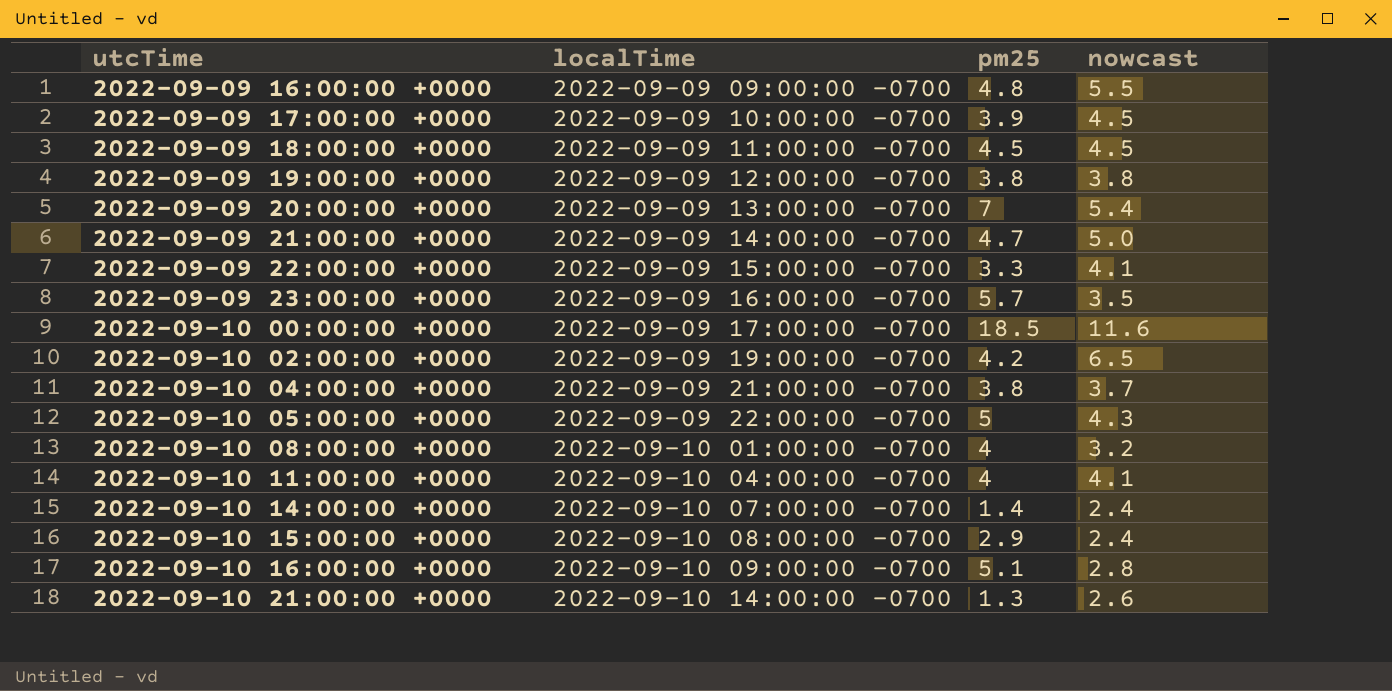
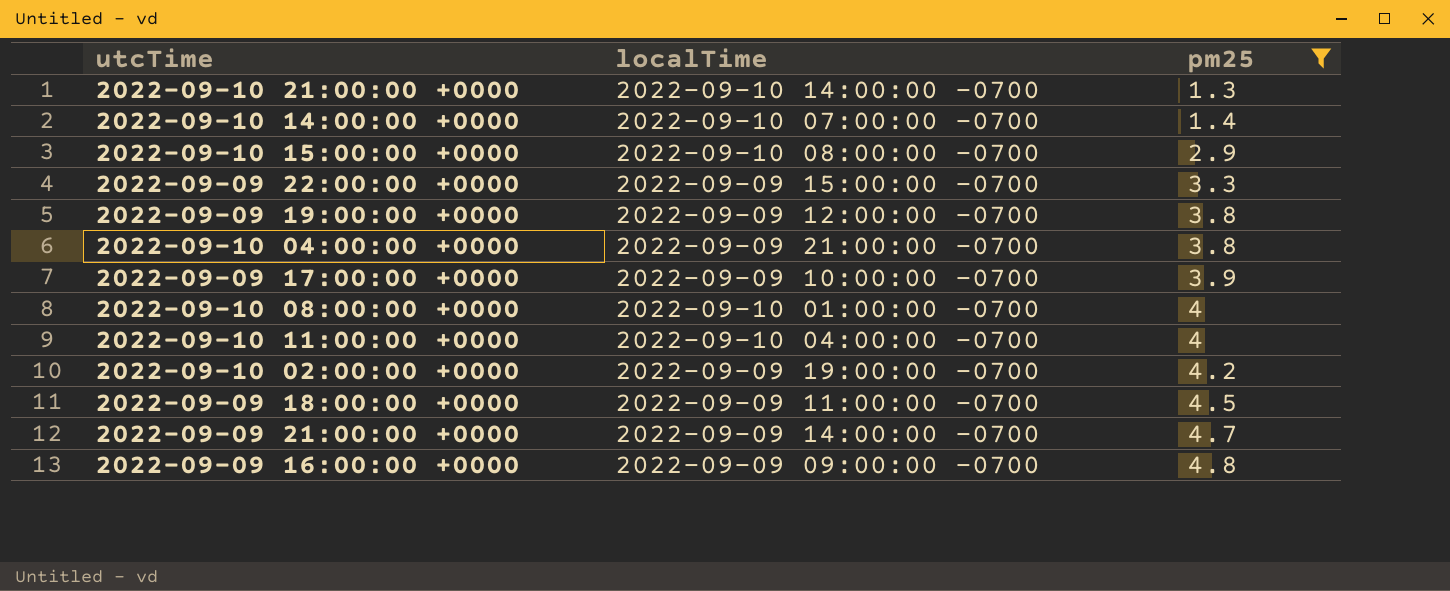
filter: none -> pm25 <= 4.8
row order: utcTime ascending -> pm25 ascending
column nowcast | position: 4 -> none

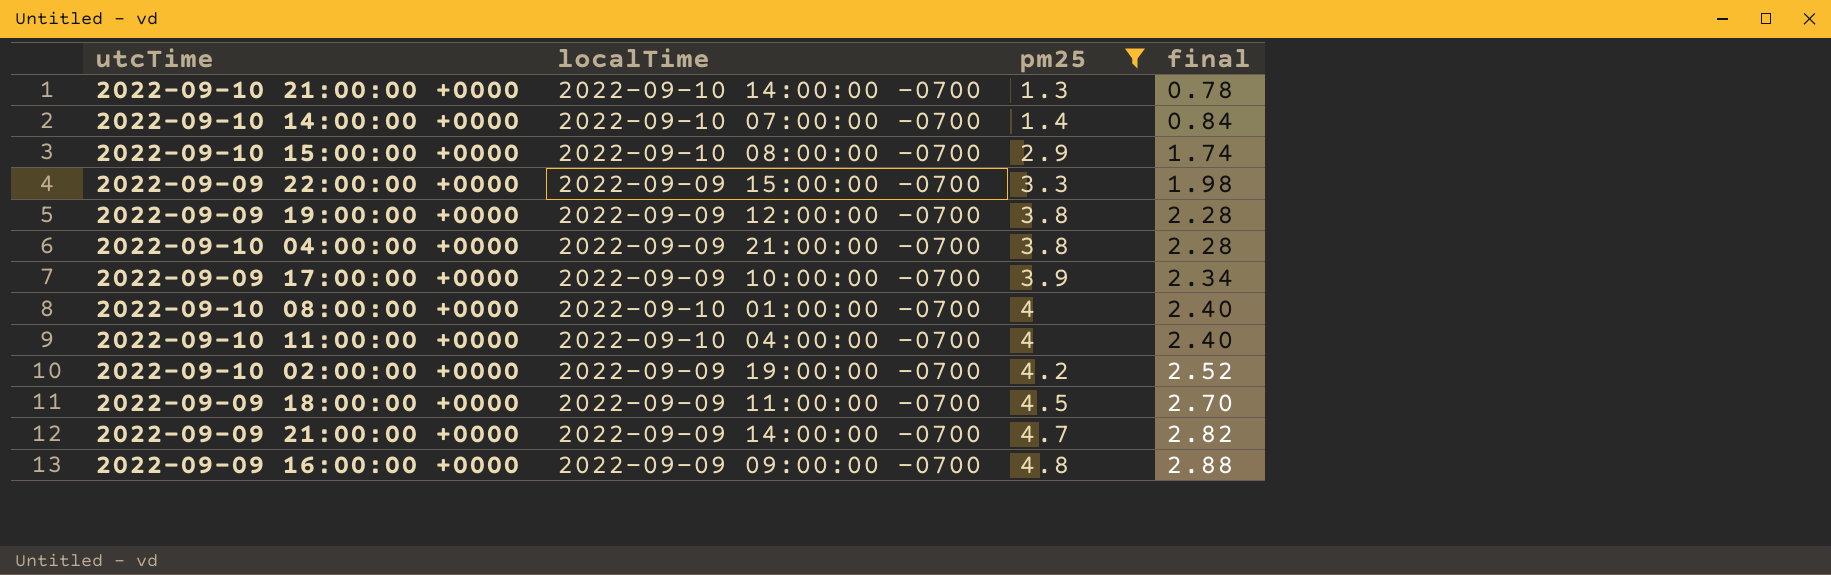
column final | formula: none -> [pm25] * 0.6

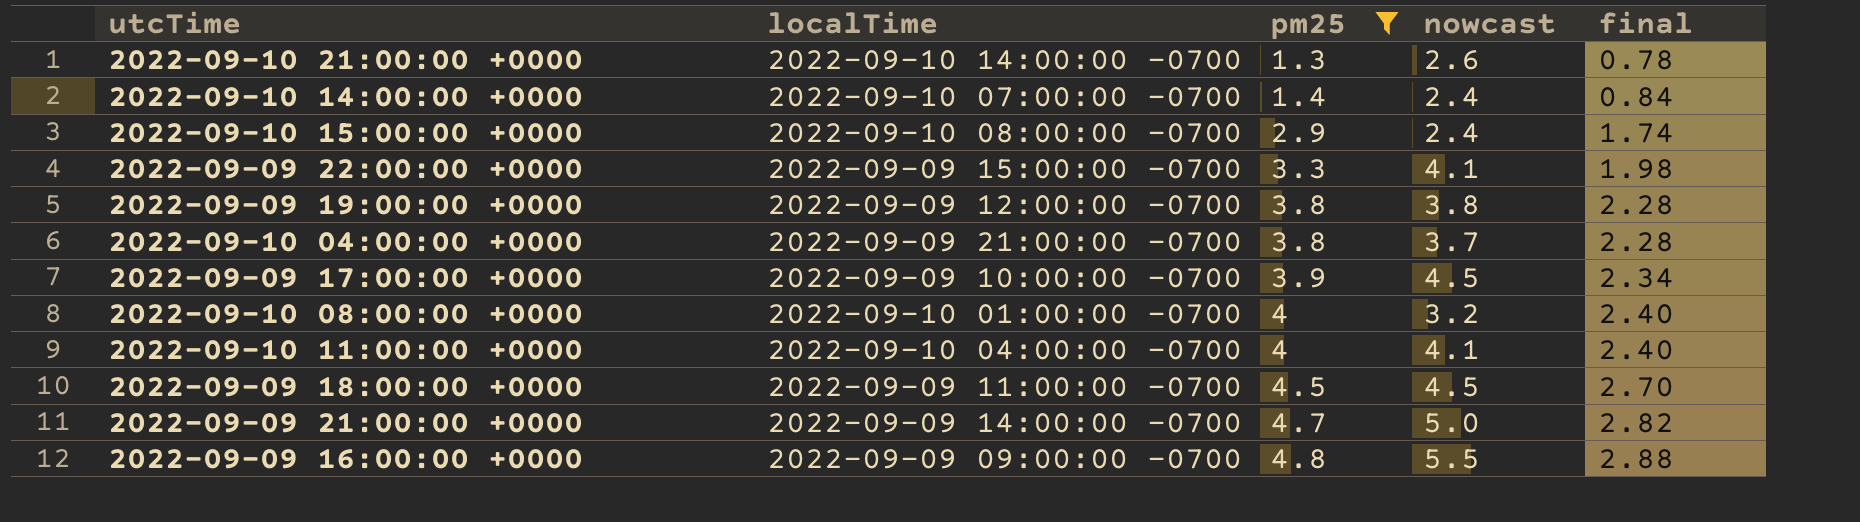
column nowcast | position: none -> 4
row 2022-09-10 02:00:00 +0000: 2022-09-09 19:00:00 -0700 | 4.2 | 2.52 -> none

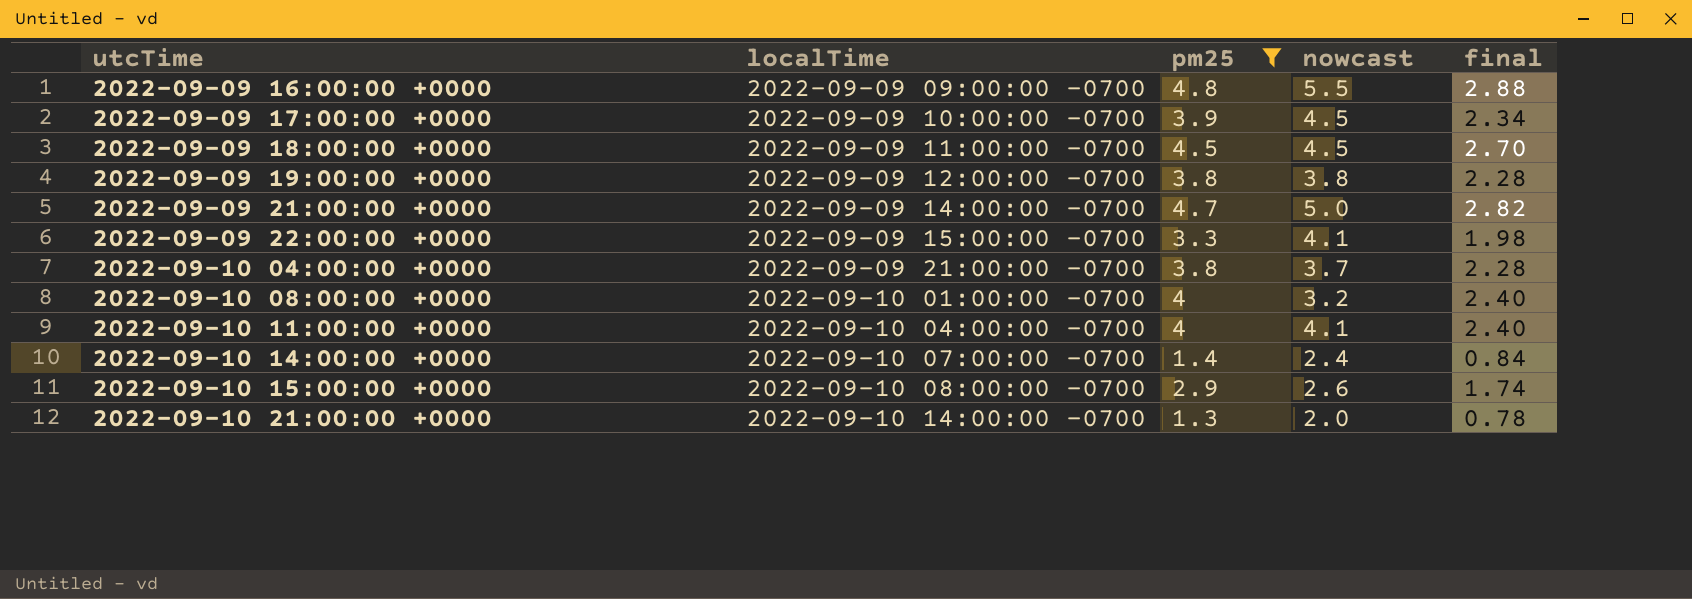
row order: pm25 ascending -> utcTime ascending
2022-09-10 15:00:00 +0000 | nowcast: 2.4 -> 2.6
2022-09-10 21:00:00 +0000 | nowcast: 2.6 -> 2.0

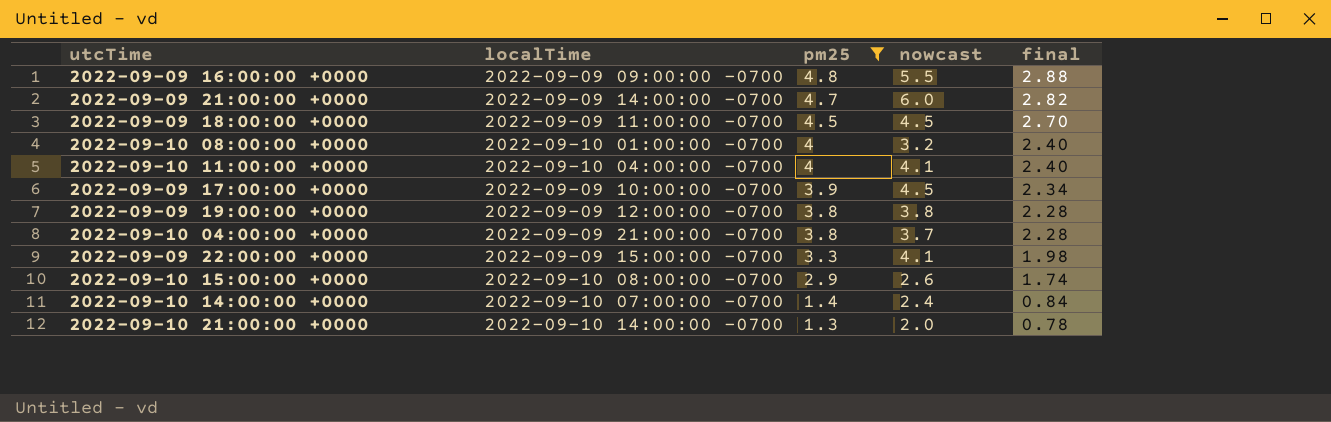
row order: utcTime ascending -> pm25 descending
2022-09-09 21:00:00 +0000 | nowcast: 5.0 -> 6.0

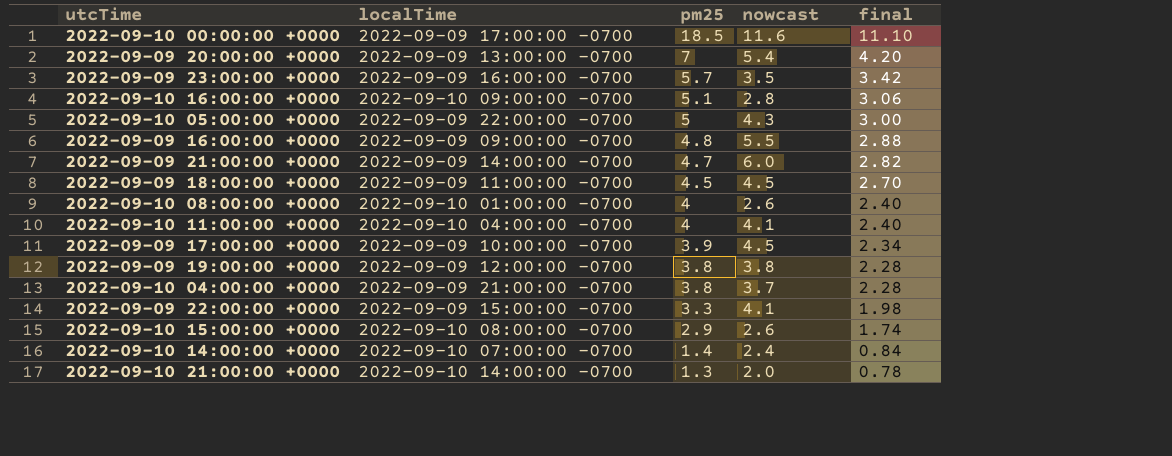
filter: pm25 <= 4.8 -> none
2022-09-10 08:00:00 +0000 | nowcast: 3.2 -> 2.6

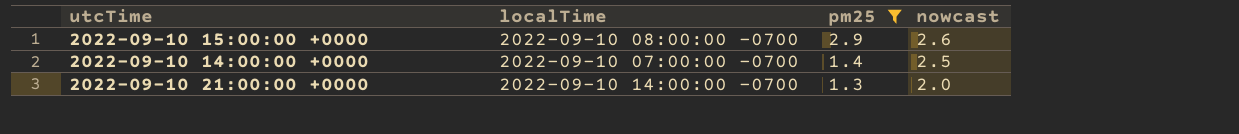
filter: none -> pm25 <= 2.9
column final | formula: [pm25] * 0.6 -> none
2022-09-10 14:00:00 +0000 | nowcast: 2.4 -> 2.5

